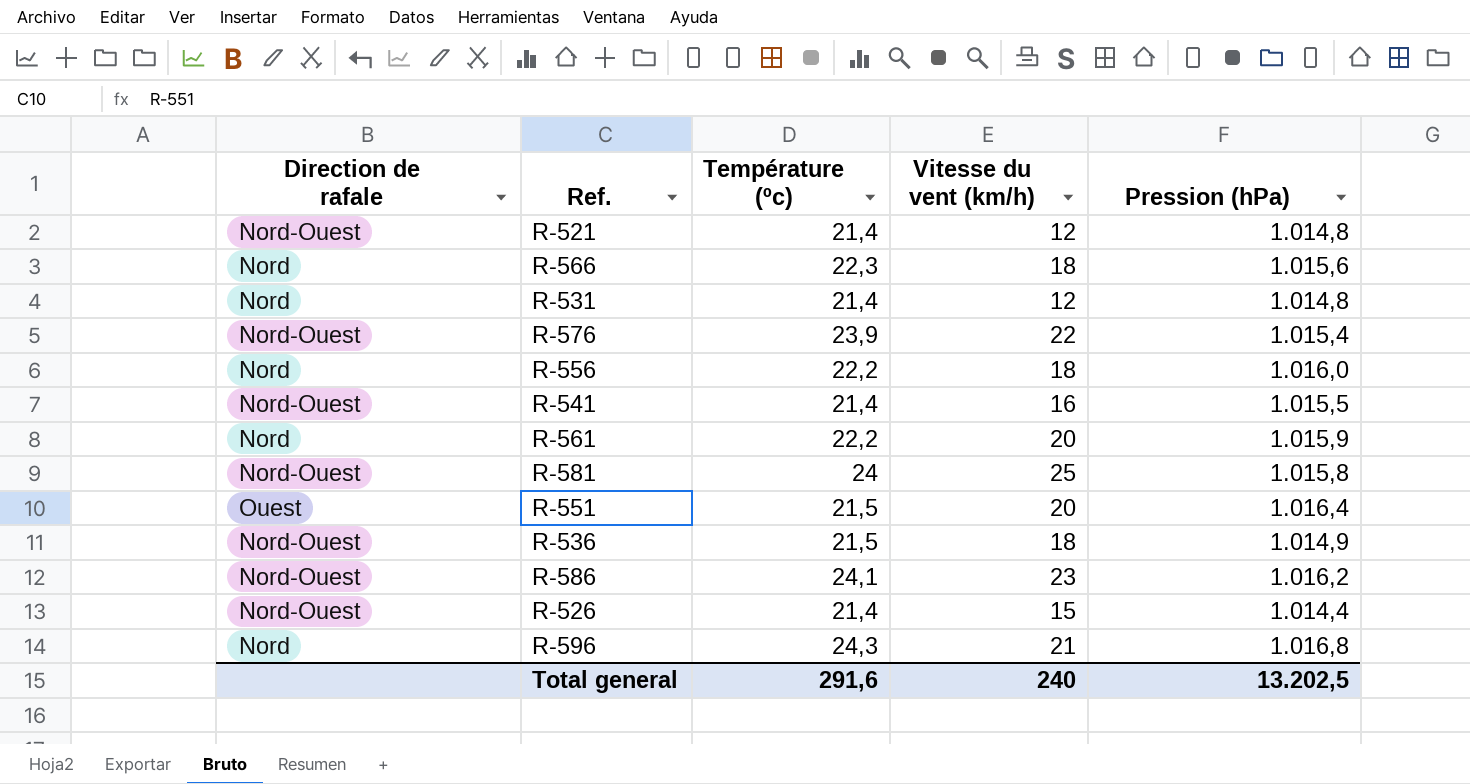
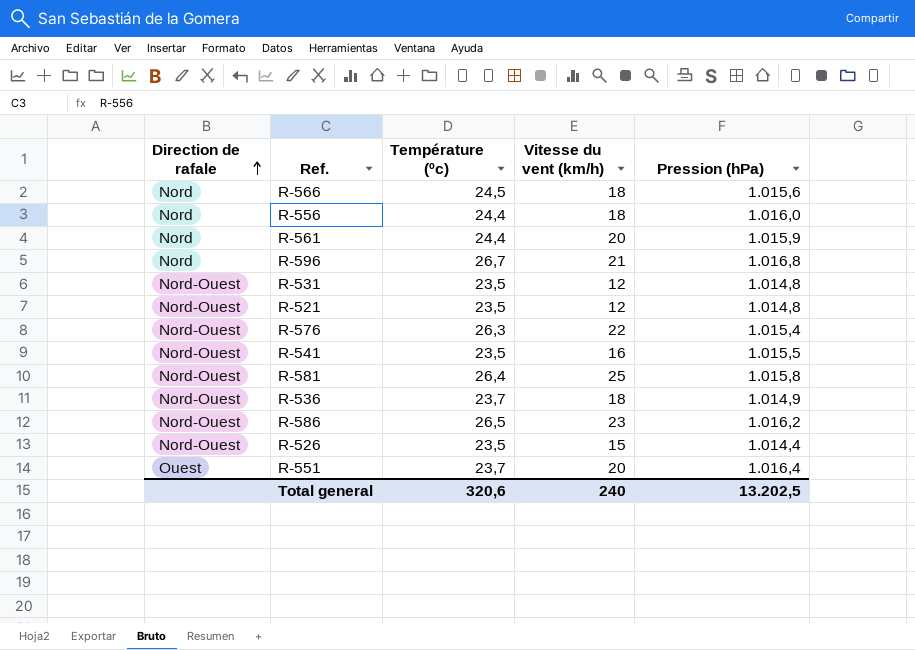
row order: none -> Direction de rafale ascending
R-566 | Température (ºc): 22,3 -> 24,5
R-556 | Température (ºc): 22,2 -> 24,4
R-561 | Température (ºc): 22,2 -> 24,4
R-596 | Température (ºc): 24,3 -> 26,7
R-531 | Direction de rafale: Nord -> Nord-Ouest
R-531 | Température (ºc): 21,4 -> 23,5
R-521 | Température (ºc): 21,4 -> 23,5
R-576 | Température (ºc): 23,9 -> 26,3
R-541 | Température (ºc): 21,4 -> 23,5
R-581 | Température (ºc): 24 -> 26,4
R-536 | Température (ºc): 21,5 -> 23,7
R-586 | Température (ºc): 24,1 -> 26,5
R-526 | Température (ºc): 21,4 -> 23,5
R-551 | Température (ºc): 21,5 -> 23,7
Total general | Température (ºc): 291,6 -> 320,6

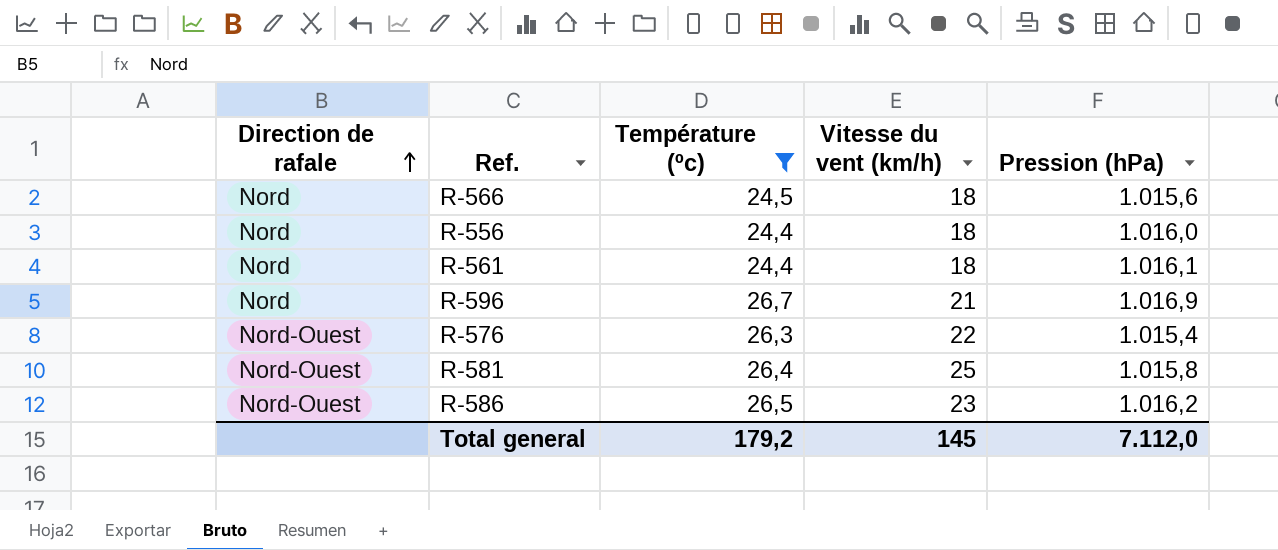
filter: none -> Température (ºc) >= 24,4
R-561 | Vitesse du vent (km/h): 20 -> 18
R-561 | Pression (hPa): 1.015,9 -> 1.016,1
R-596 | Pression (hPa): 1.016,8 -> 1.016,9
Total general | Température (ºc): 320,6 -> 179,2
Total general | Vitesse du vent (km/h): 240 -> 145
Total general | Pression (hPa): 13.202,5 -> 7.112,0

